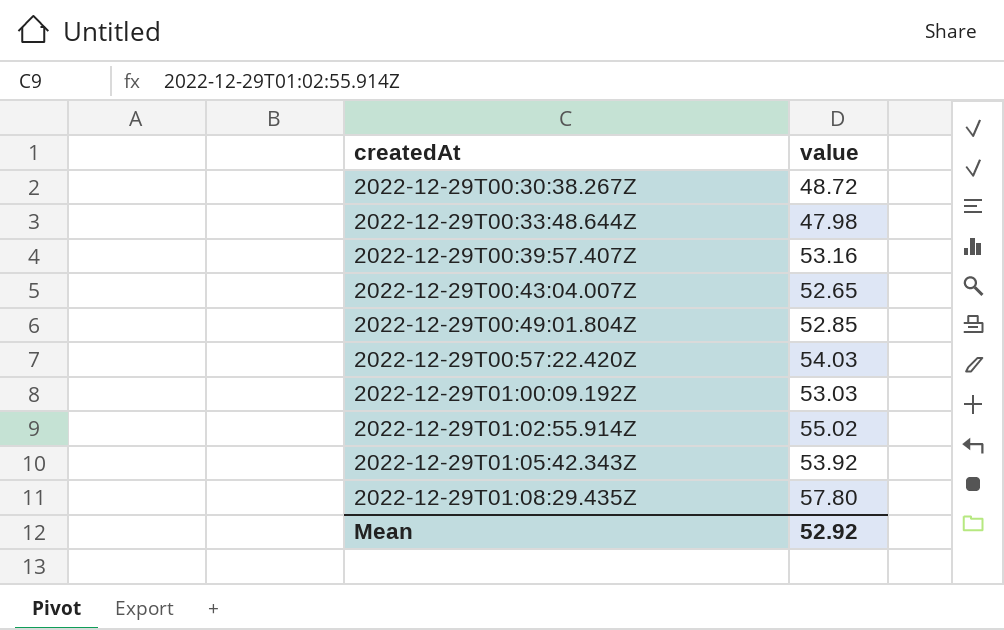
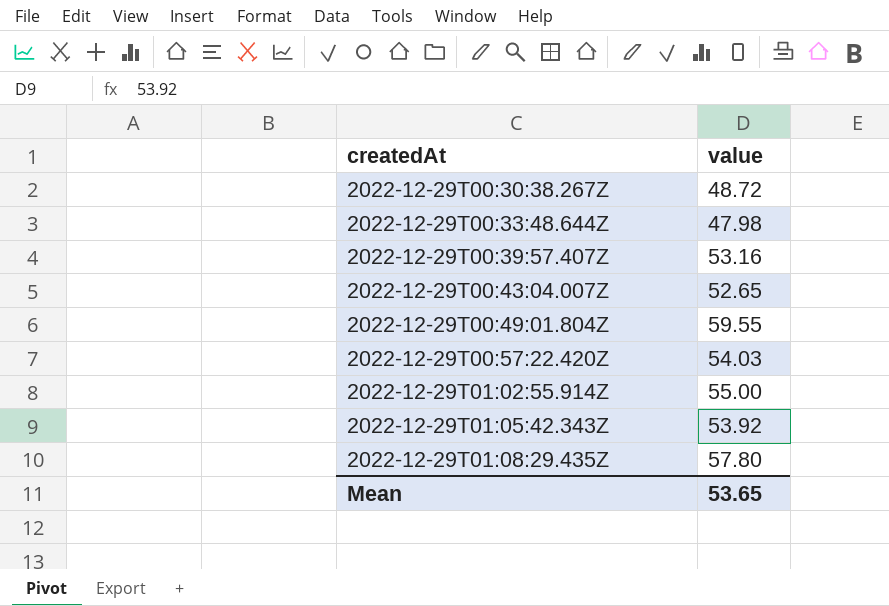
row 2022-12-29T01:00:09.192Z: 53.03 -> none
2022-12-29T00:49:01.804Z | value: 52.85 -> 59.55
2022-12-29T01:02:55.914Z | value: 55.02 -> 55.00
Mean | value: 52.92 -> 53.65

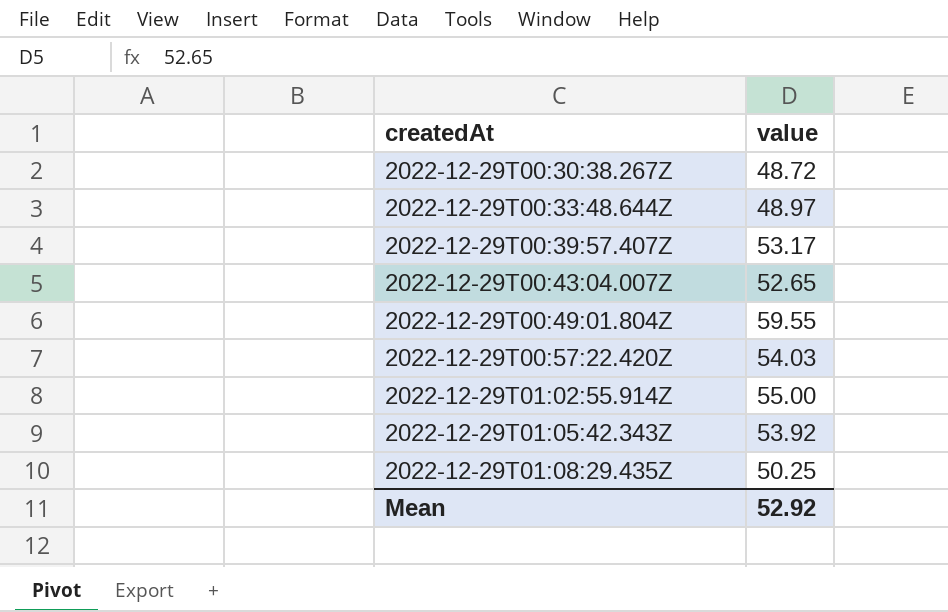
2022-12-29T00:33:48.644Z | value: 47.98 -> 48.97
2022-12-29T00:39:57.407Z | value: 53.16 -> 53.17
2022-12-29T01:08:29.435Z | value: 57.80 -> 50.25
Mean | value: 53.65 -> 52.92

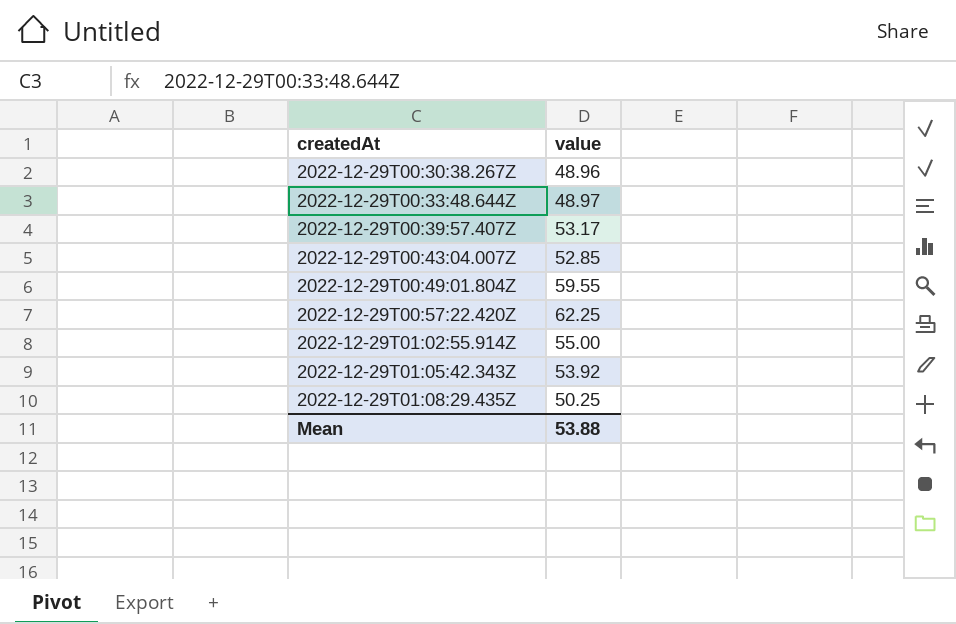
2022-12-29T00:30:38.267Z | value: 48.72 -> 48.96
2022-12-29T00:43:04.007Z | value: 52.65 -> 52.85
2022-12-29T00:57:22.420Z | value: 54.03 -> 62.25
Mean | value: 52.92 -> 53.88

